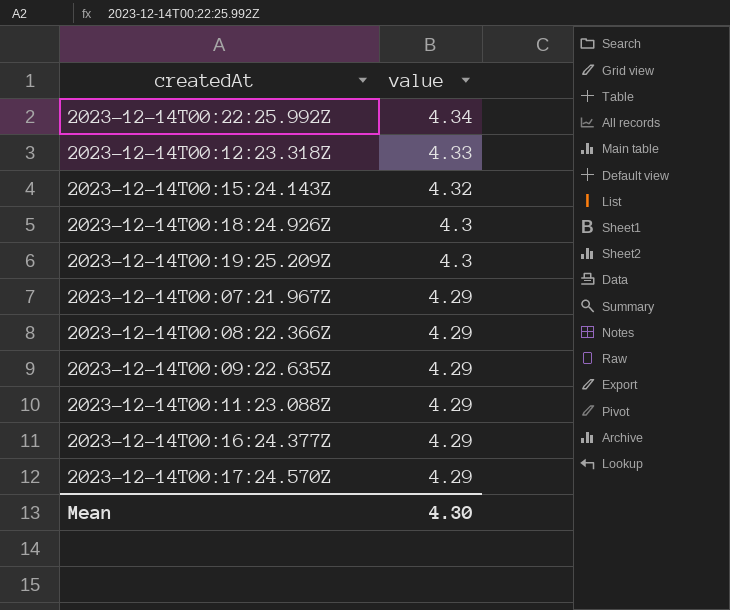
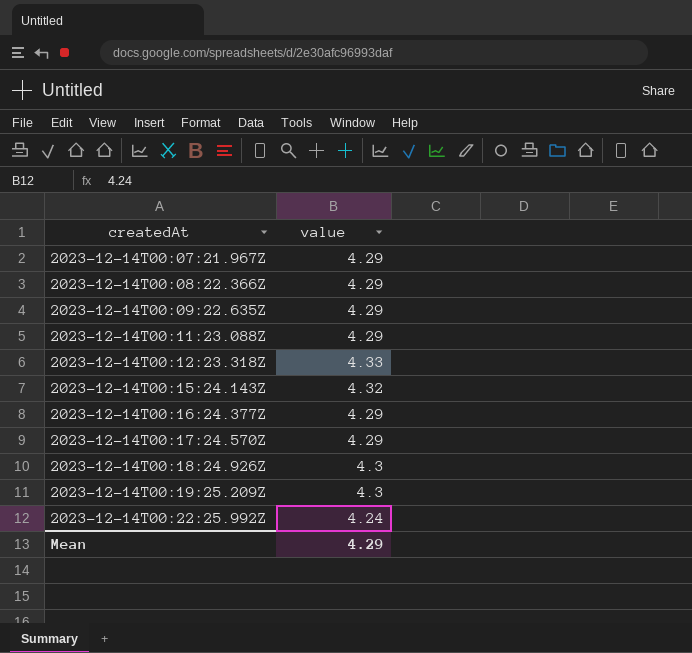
row order: value descending -> createdAt ascending
2023-12-14T00:22:25.992Z | value: 4.34 -> 4.24
Mean | value: 4.30 -> 4.29

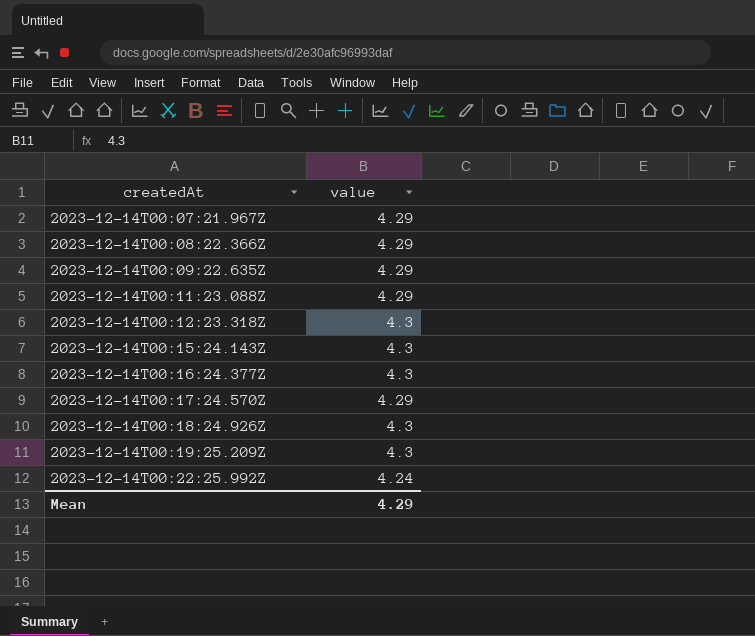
2023-12-14T00:12:23.318Z | value: 4.33 -> 4.3
2023-12-14T00:15:24.143Z | value: 4.32 -> 4.3
2023-12-14T00:16:24.377Z | value: 4.29 -> 4.3

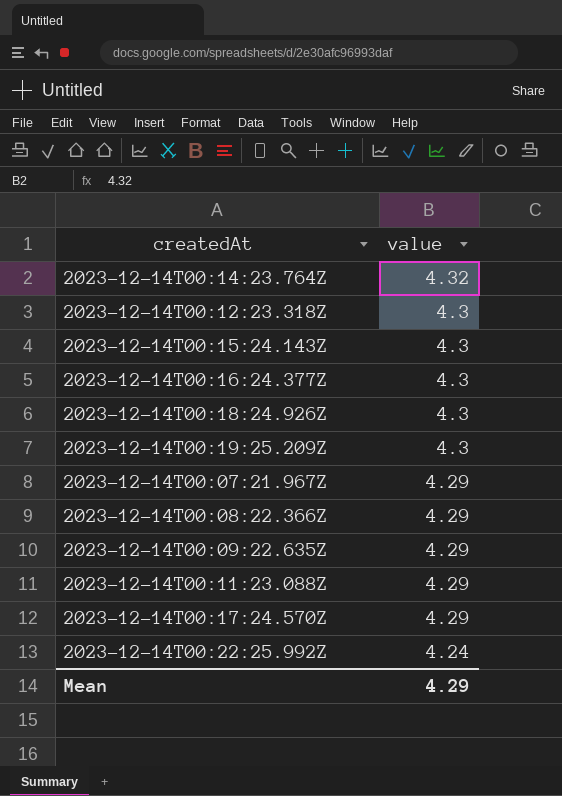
row order: createdAt ascending -> value descending
row 2023-12-14T00:14:23.764Z: none -> 4.32

